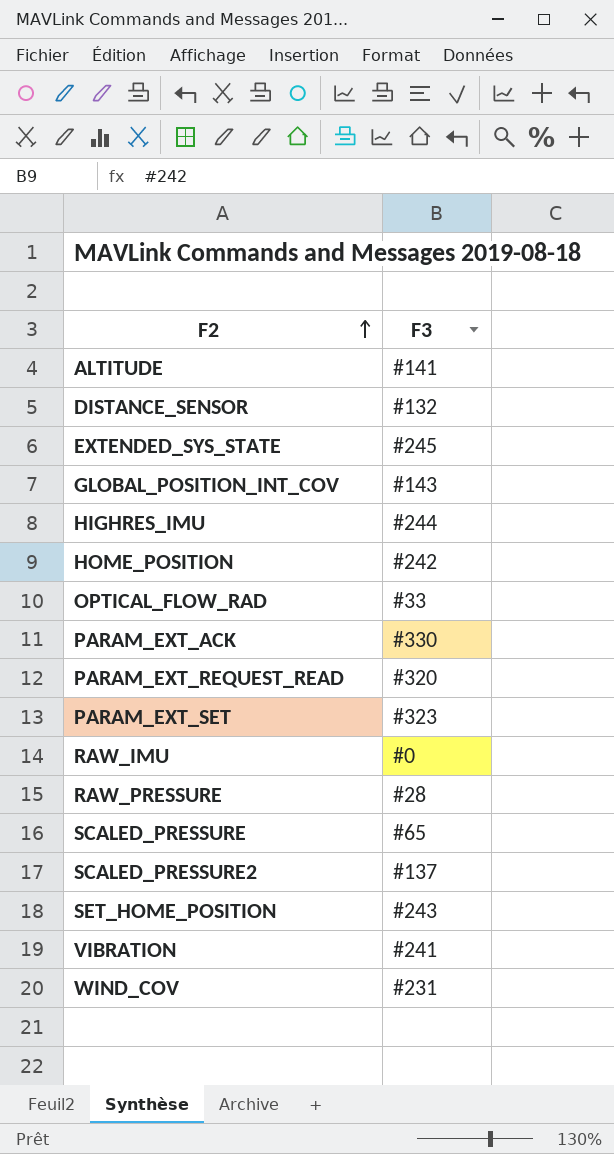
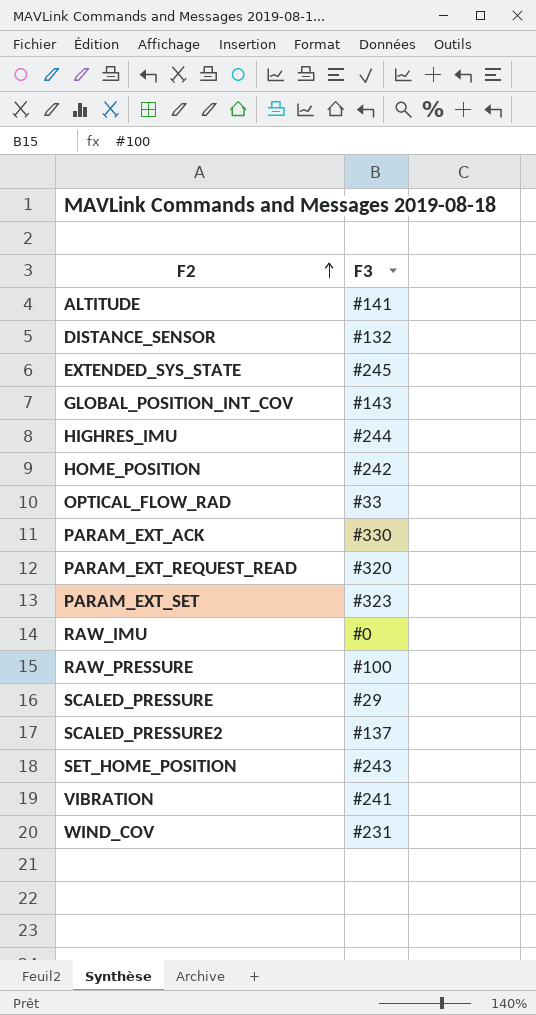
RAW_PRESSURE | F3: #28 -> #100
SCALED_PRESSURE | F3: #65 -> #29

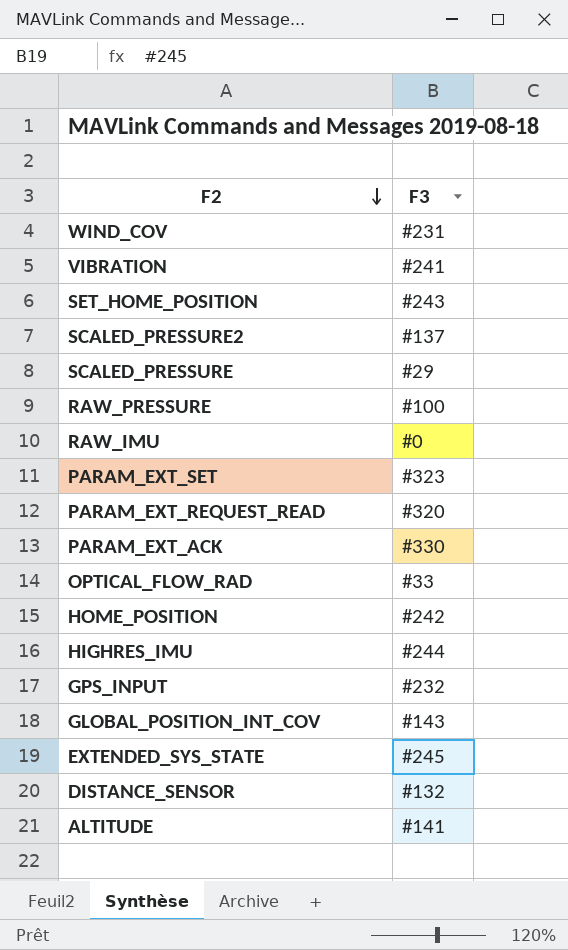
row order: F2 ascending -> F2 descending
row GPS_INPUT: none -> #232

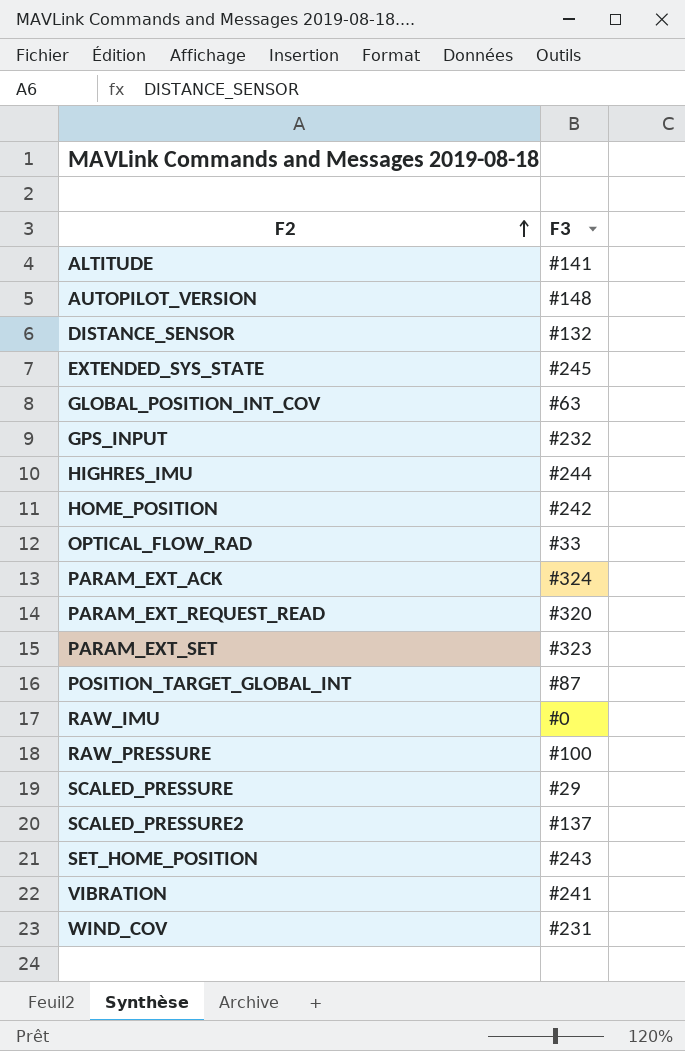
row order: F2 descending -> F2 ascending
row AUTOPILOT_VERSION: none -> #148
GLOBAL_POSITION_INT_COV | F3: #143 -> #63
PARAM_EXT_ACK | F3: #330 -> #324
row POSITION_TARGET_GLOBAL_INT: none -> #87

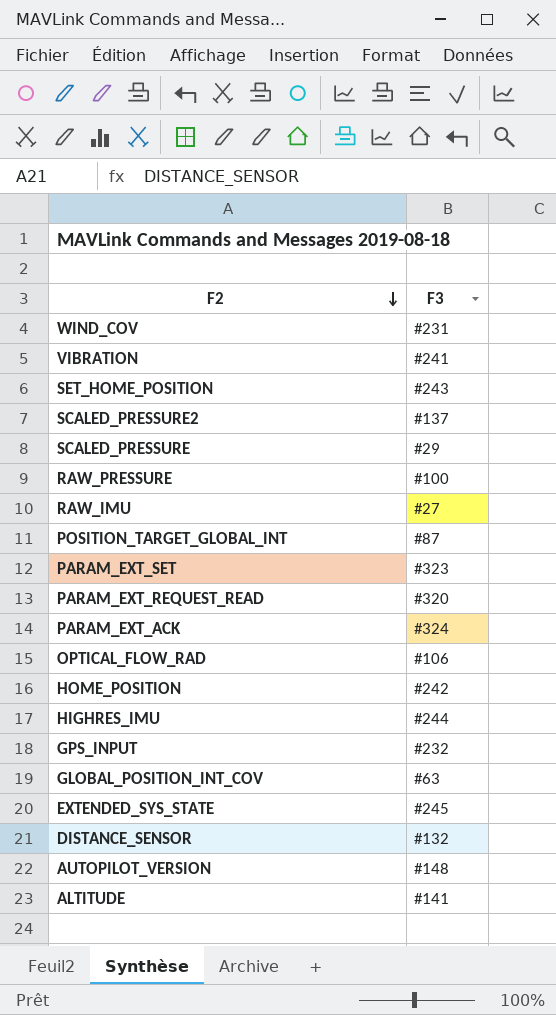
row order: F2 ascending -> F2 descending
RAW_IMU | F3: #0 -> #27
OPTICAL_FLOW_RAD | F3: #33 -> #106

